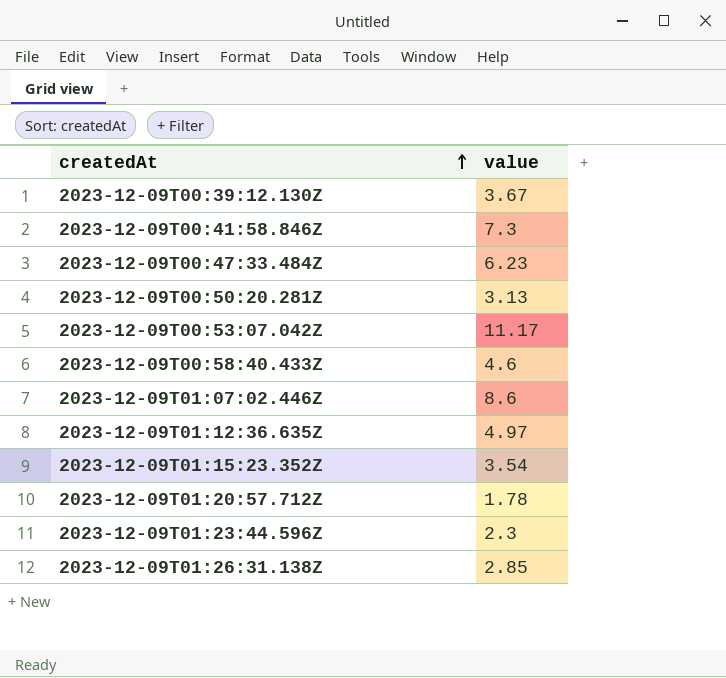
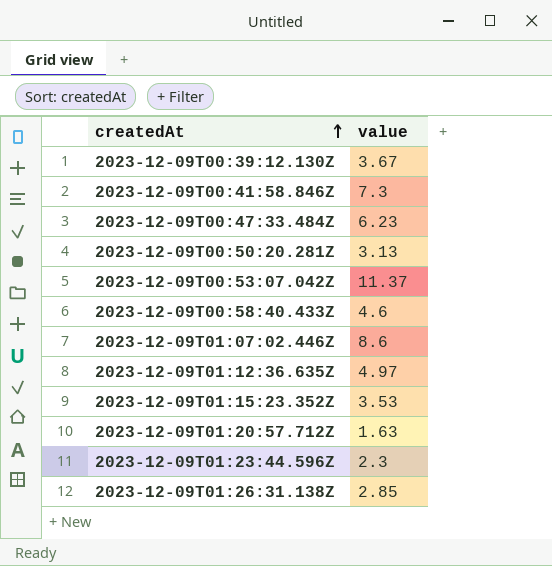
2023-12-09T00:53:07.042Z | value: 11.17 -> 11.37
2023-12-09T01:15:23.352Z | value: 3.54 -> 3.53
2023-12-09T01:20:57.712Z | value: 1.78 -> 1.63

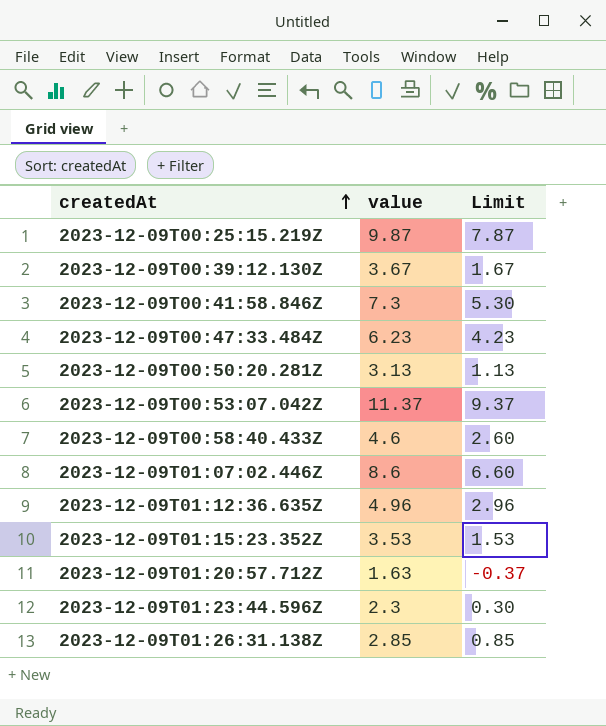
column Limit | formula: none -> [value] - 2
row 2023-12-09T00:25:15.219Z: none -> 9.87 | 7.87
2023-12-09T01:12:36.635Z | value: 4.97 -> 4.96

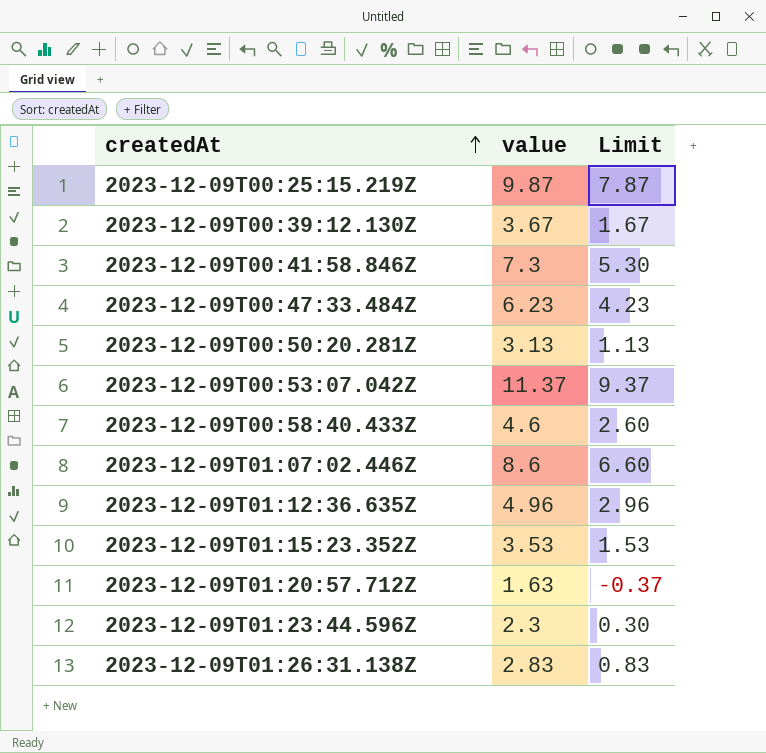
2023-12-09T01:26:31.138Z | value: 2.85 -> 2.83
2023-12-09T01:26:31.138Z | Limit: 0.85 -> 0.83

